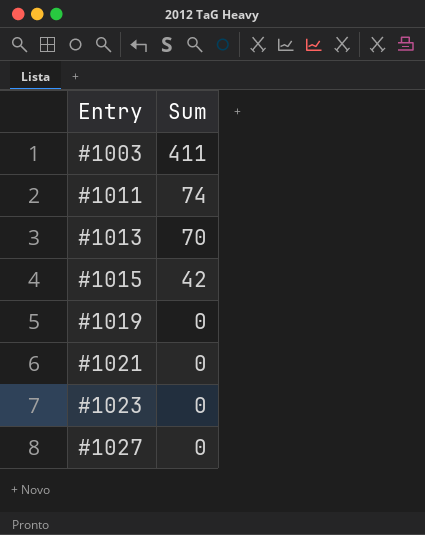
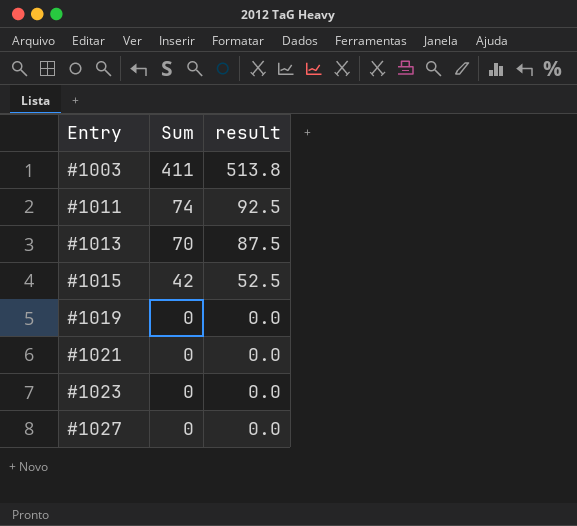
column result | formula: none -> [Sum] * 1.25

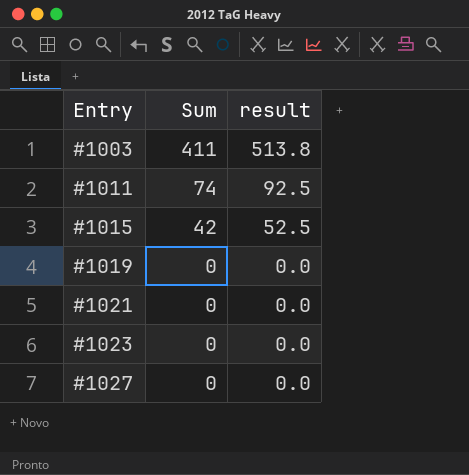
row #1013: 70 | 87.5 -> none

